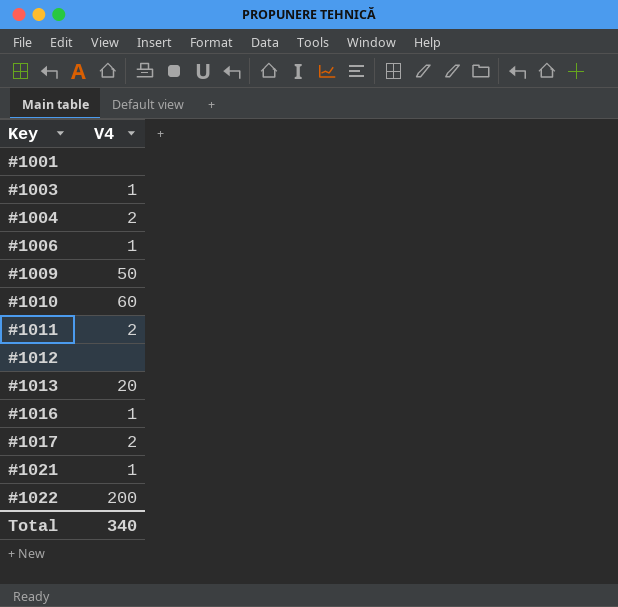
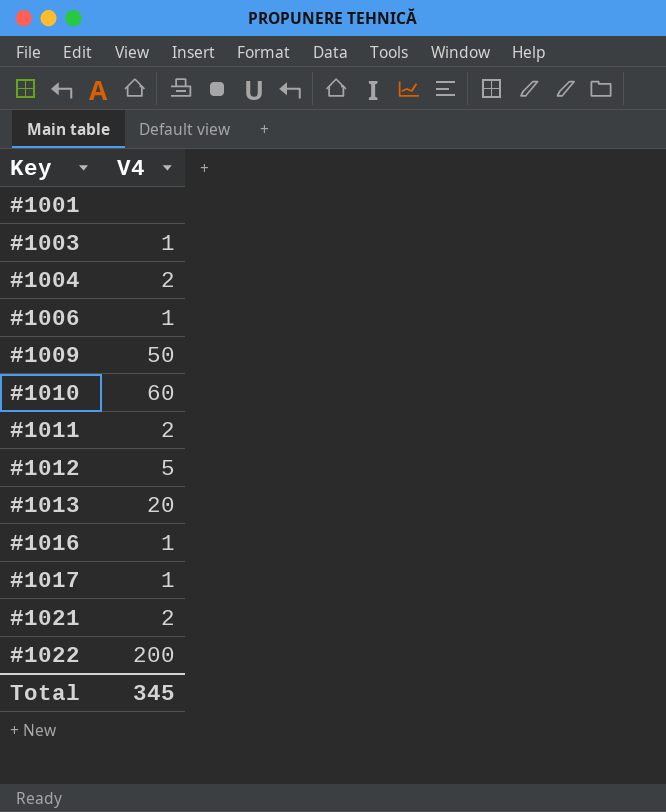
#1012 | V4: none -> 5
#1017 | V4: 2 -> 1
#1021 | V4: 1 -> 2
Total | V4: 340 -> 345

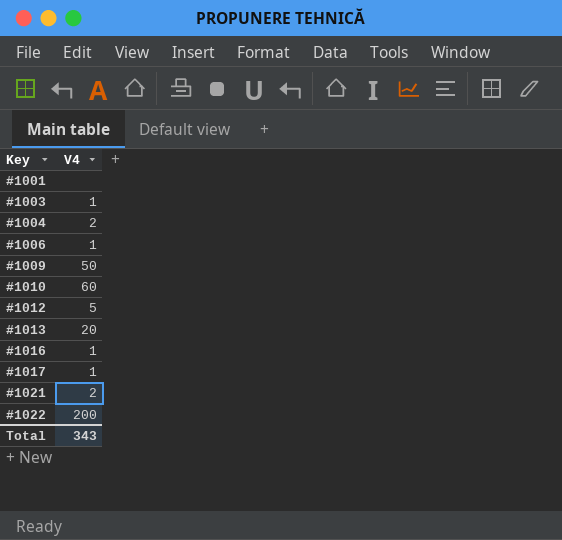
row #1011: 2 -> none
Total | V4: 345 -> 343

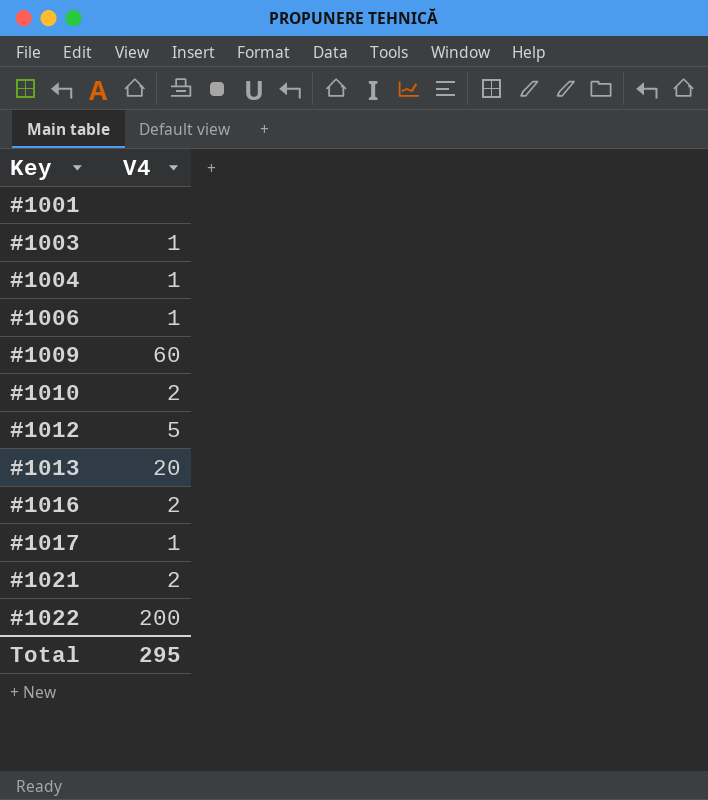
#1004 | V4: 2 -> 1
#1009 | V4: 50 -> 60
#1010 | V4: 60 -> 2
#1016 | V4: 1 -> 2
Total | V4: 343 -> 295

